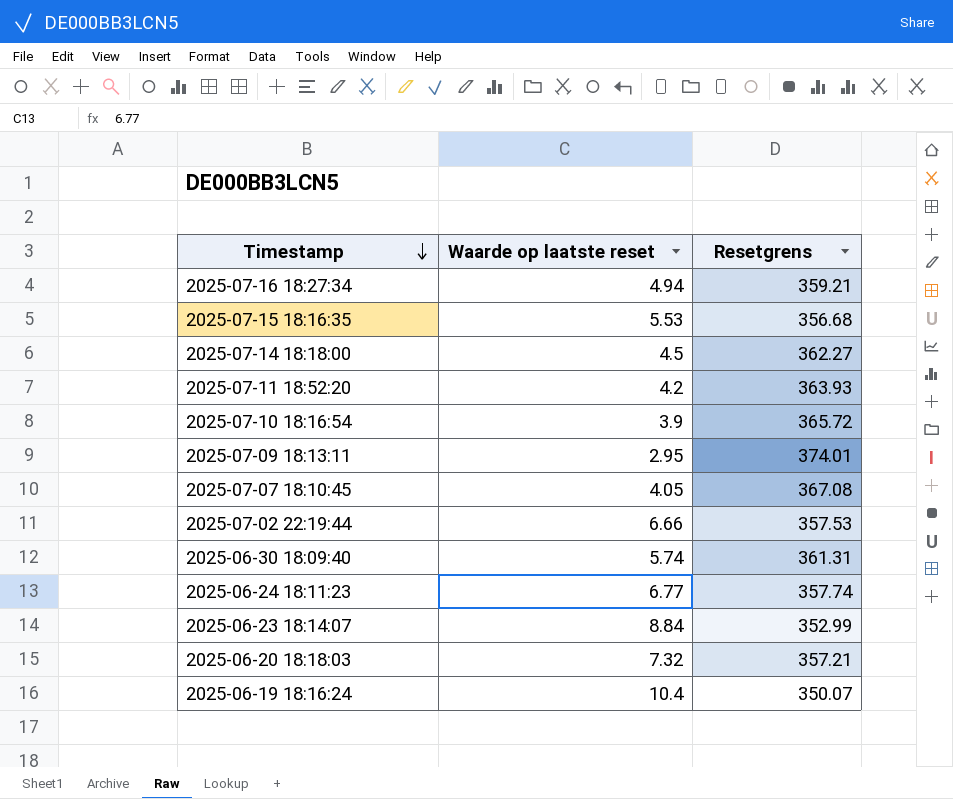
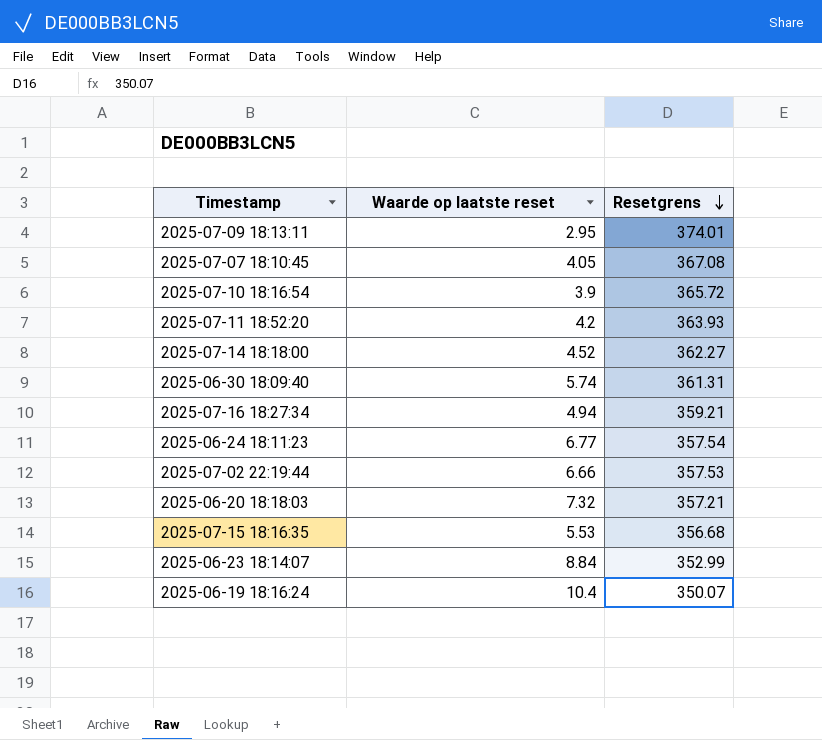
row order: Timestamp descending -> Resetgrens descending
2025-07-14 18:18:00 | Waarde op laatste reset: 4.5 -> 4.52
2025-06-24 18:11:23 | Resetgrens: 357.74 -> 357.54

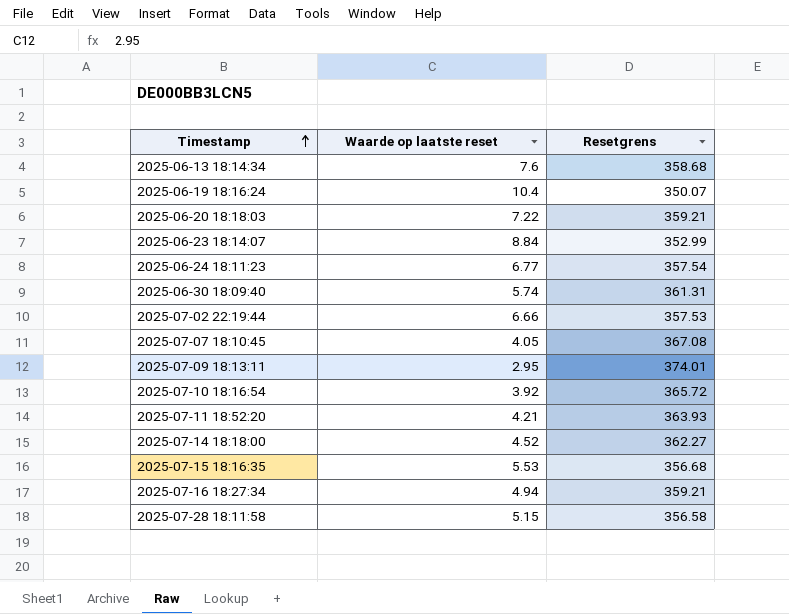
row order: Resetgrens descending -> Timestamp ascending
row 2025-06-13 18:14:34: none -> 7.6 | 358.68
2025-06-20 18:18:03 | Waarde op laatste reset: 7.32 -> 7.22
2025-06-20 18:18:03 | Resetgrens: 357.21 -> 359.21
2025-07-10 18:16:54 | Waarde op laatste reset: 3.9 -> 3.92
2025-07-11 18:52:20 | Waarde op laatste reset: 4.2 -> 4.21
row 2025-07-28 18:11:58: none -> 5.15 | 356.58

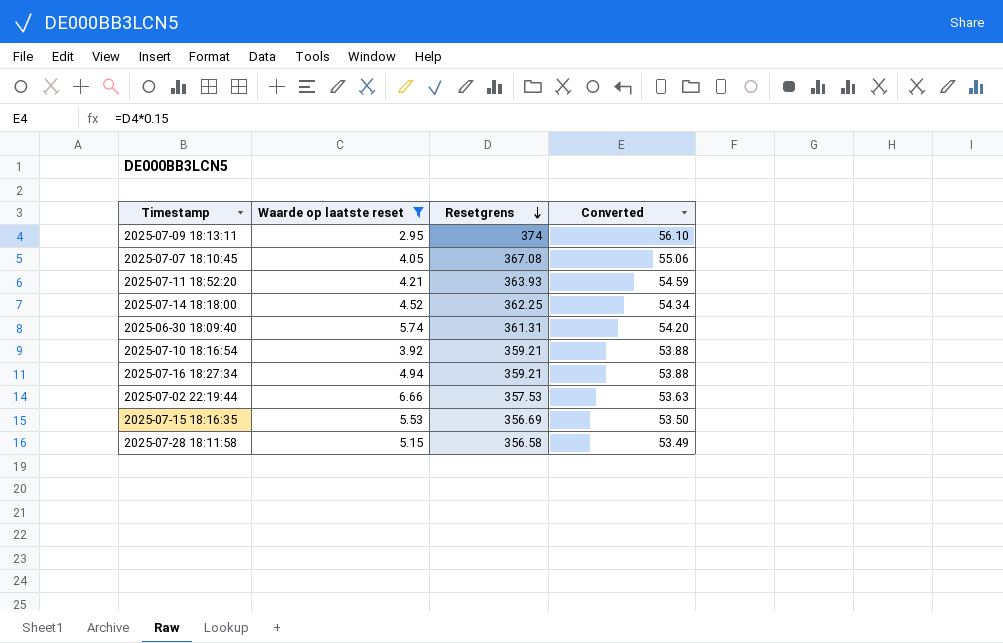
filter: none -> Waarde op laatste reset <= 6.66
row order: Timestamp ascending -> Resetgrens descending
column Converted | formula: none -> [Resetgrens] * 0.15
2025-07-09 18:13:11 | Resetgrens: 374.01 -> 374
2025-07-14 18:18:00 | Resetgrens: 362.27 -> 362.25
2025-07-10 18:16:54 | Resetgrens: 365.72 -> 359.21
2025-07-15 18:16:35 | Resetgrens: 356.68 -> 356.69

